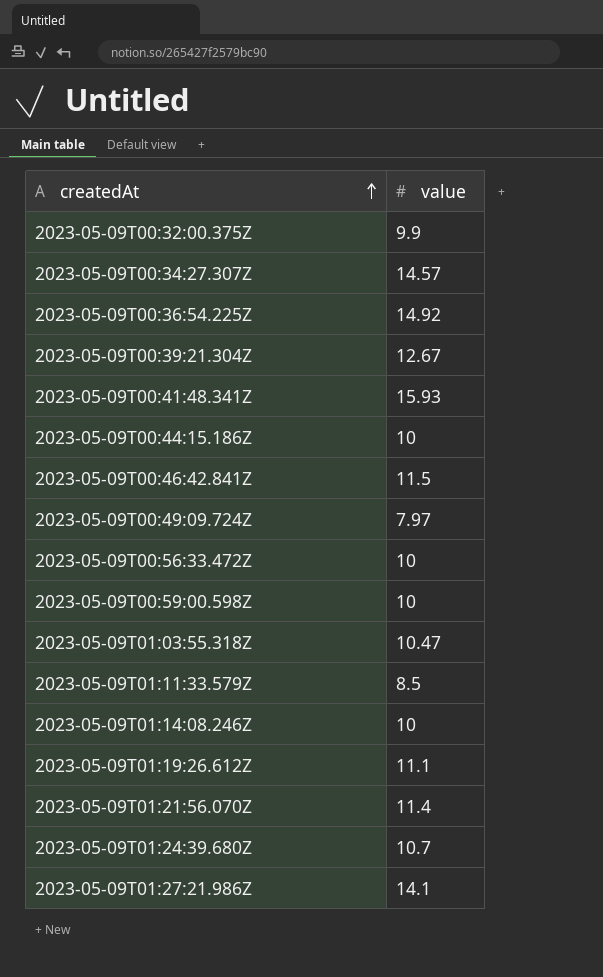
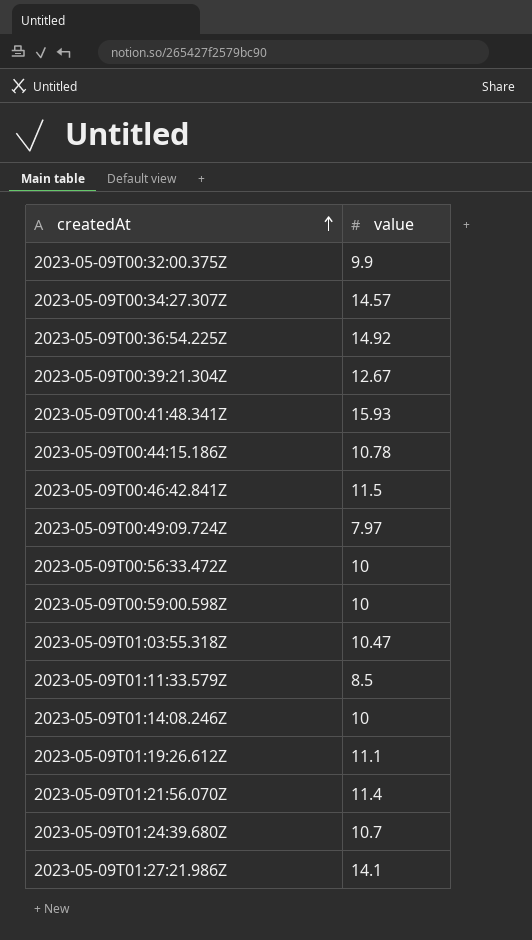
2023-05-09T00:44:15.186Z | value: 10 -> 10.78

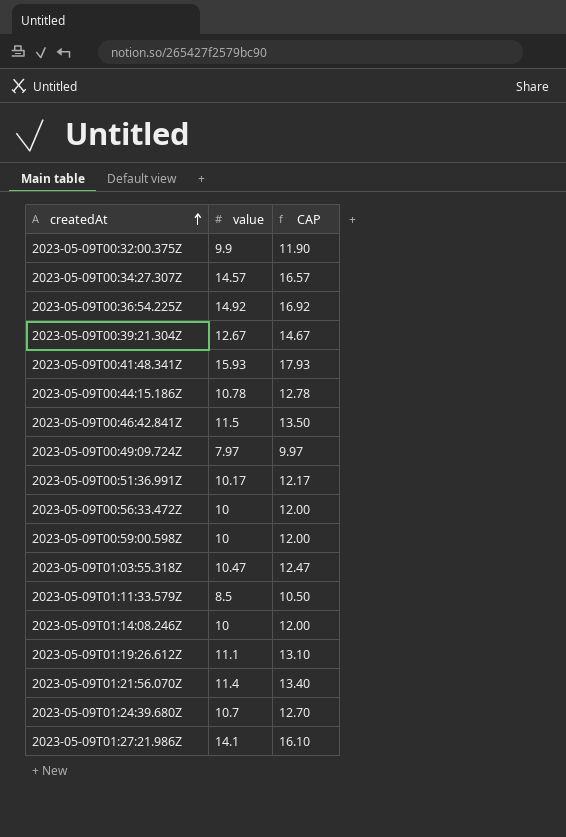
column CAP | formula: none -> [value] + 2
row 2023-05-09T00:51:36.991Z: none -> 10.17 | 12.17

